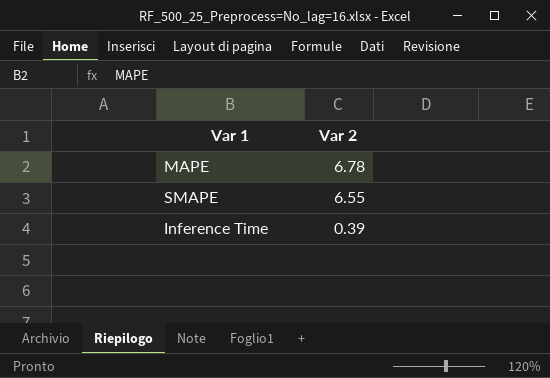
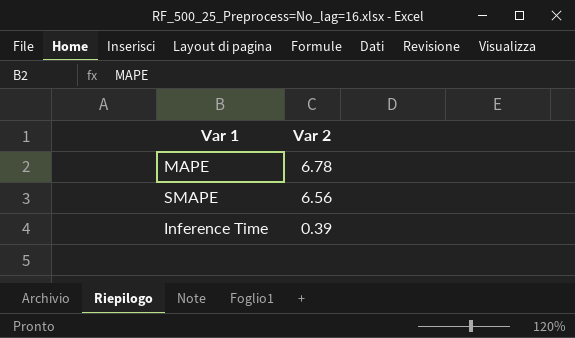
SMAPE | Var 2: 6.55 -> 6.56

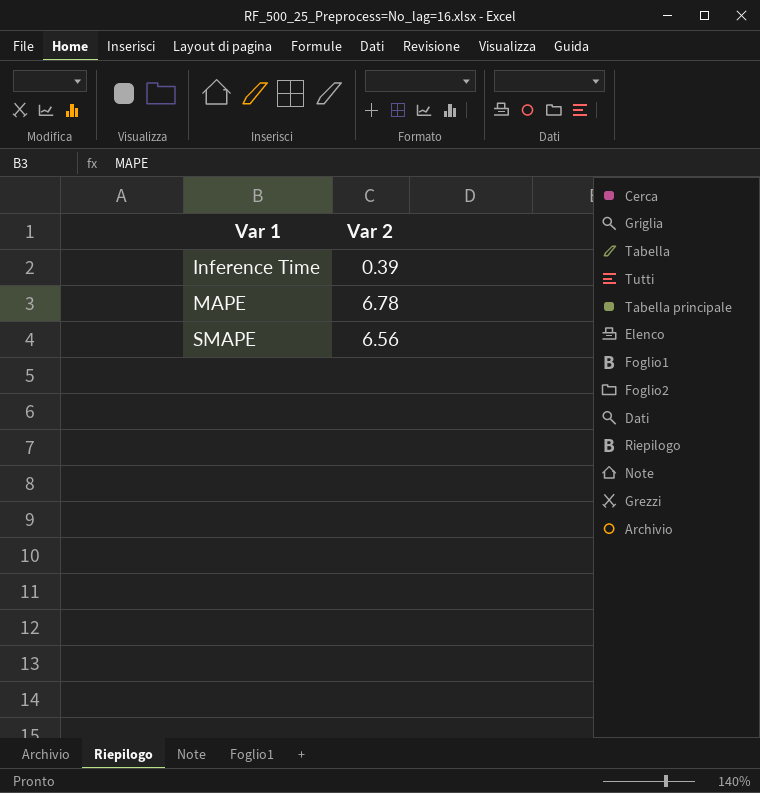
row order: Var 2 descending -> Var 1 ascending

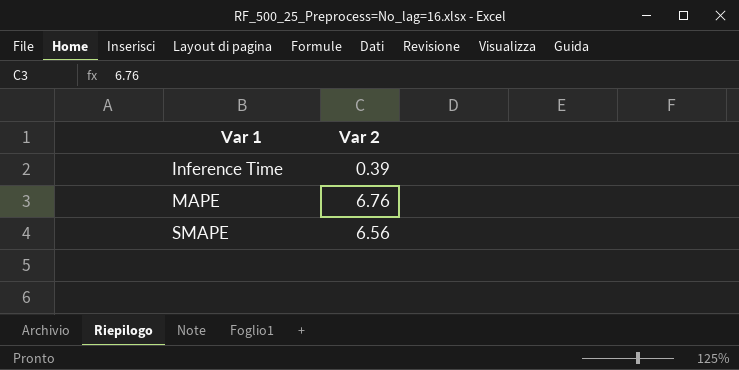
MAPE | Var 2: 6.78 -> 6.76

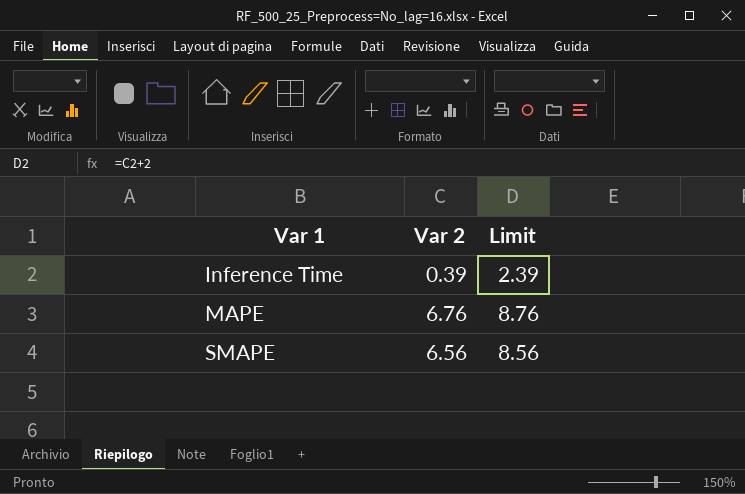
column Limit | formula: none -> [Var 2] + 2

